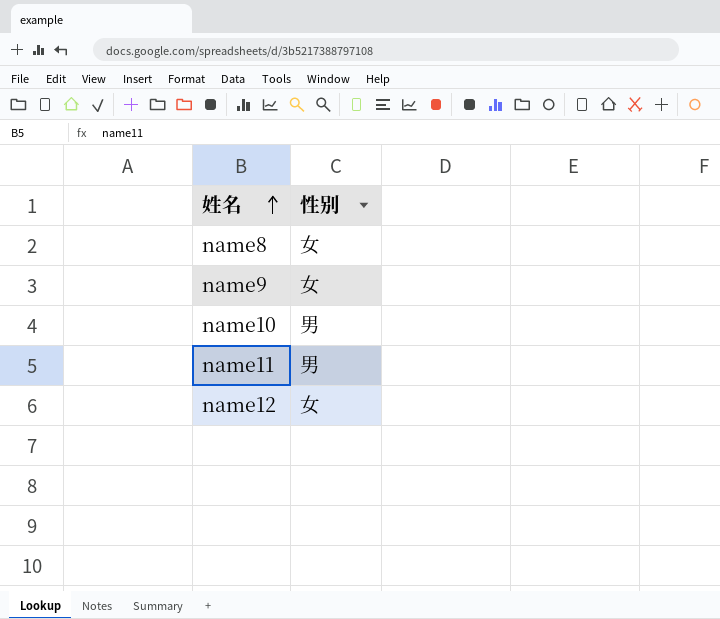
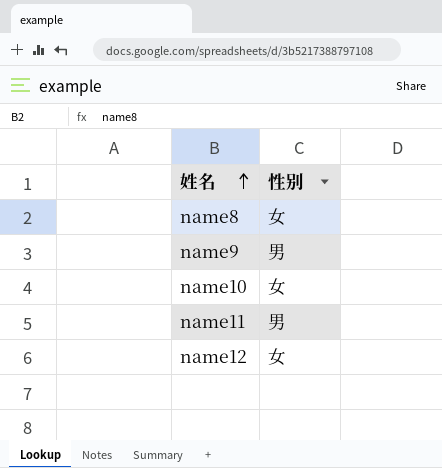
name9 | 性别: 女 -> 男
name10 | 性别: 男 -> 女

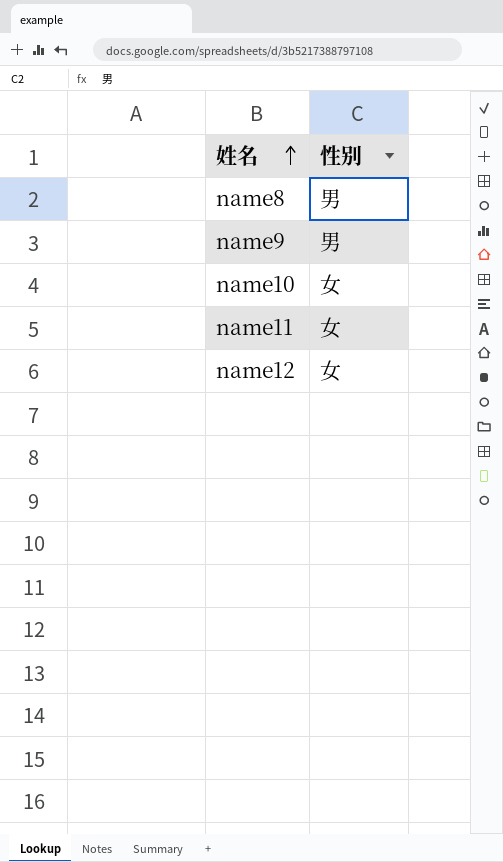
name8 | 性别: 女 -> 男
name11 | 性别: 男 -> 女

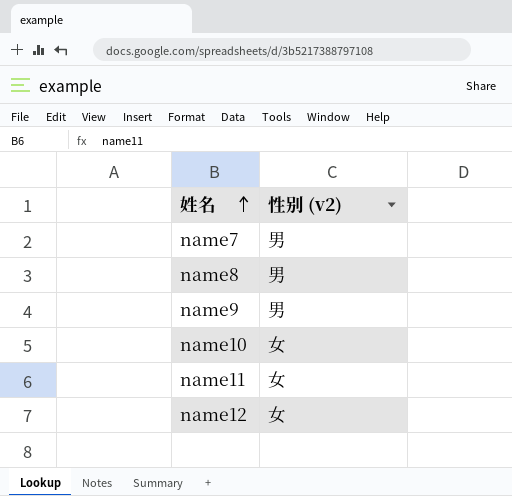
column name: 性别 -> 性别 (v2)
row name7: none -> 男

